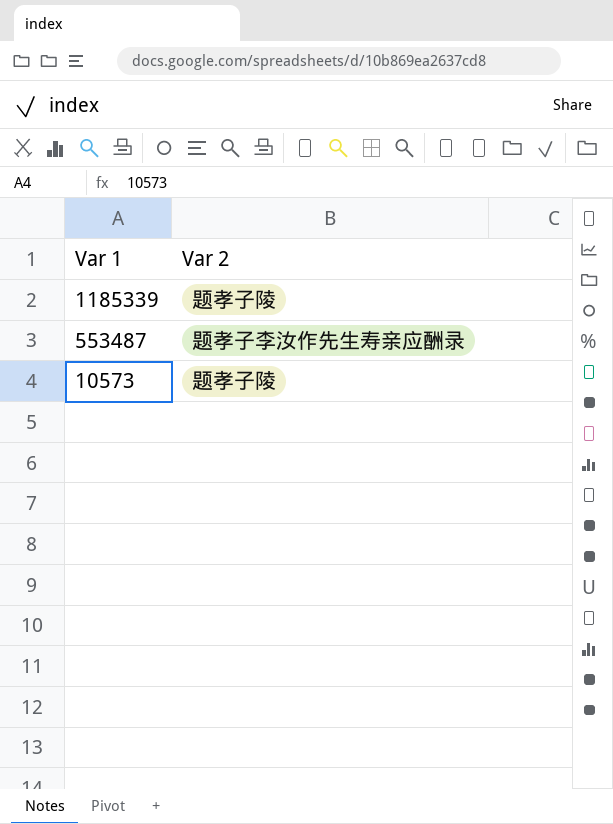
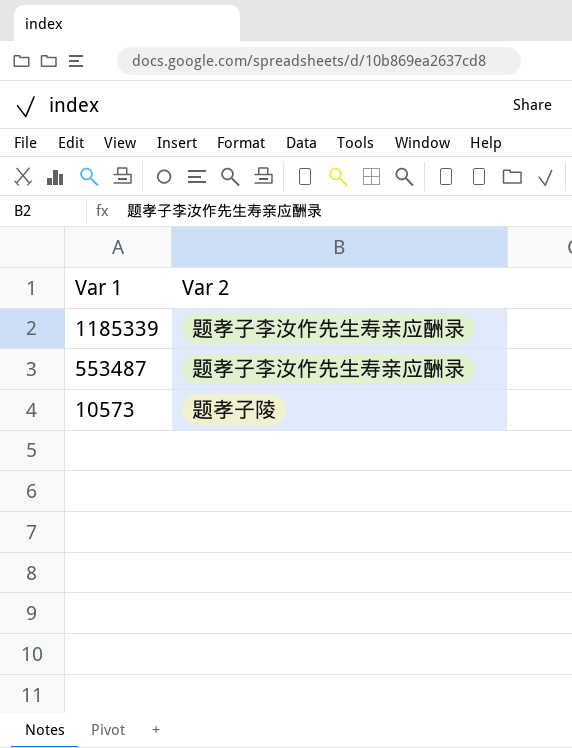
1185339 | Var 2: 题孝子陵 -> 题孝子李汝作先生寿亲应酬录

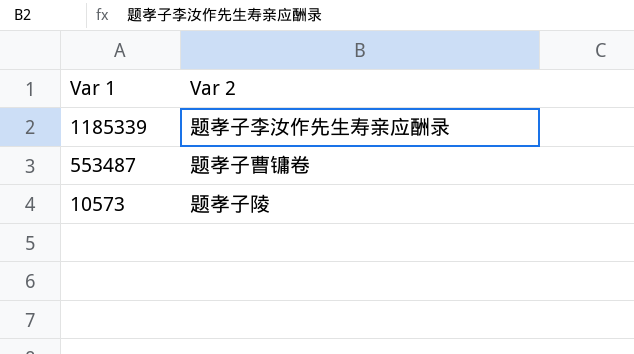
553487 | Var 2: 题孝子李汝作先生寿亲应酬录 -> 题孝子曹镛卷

